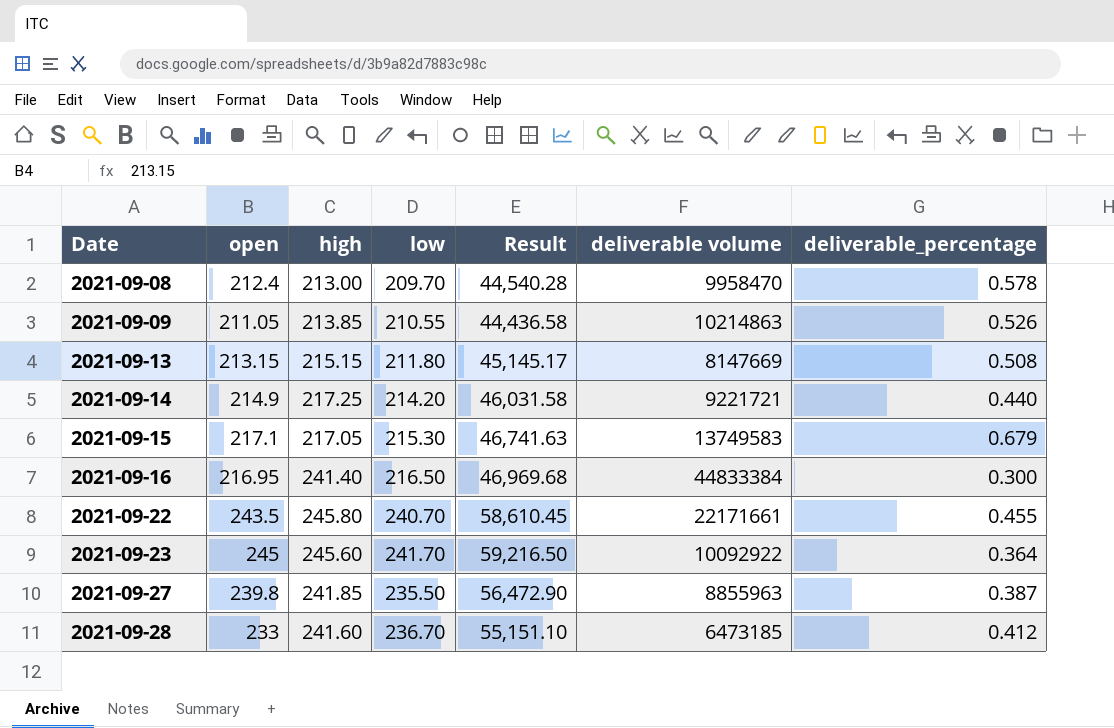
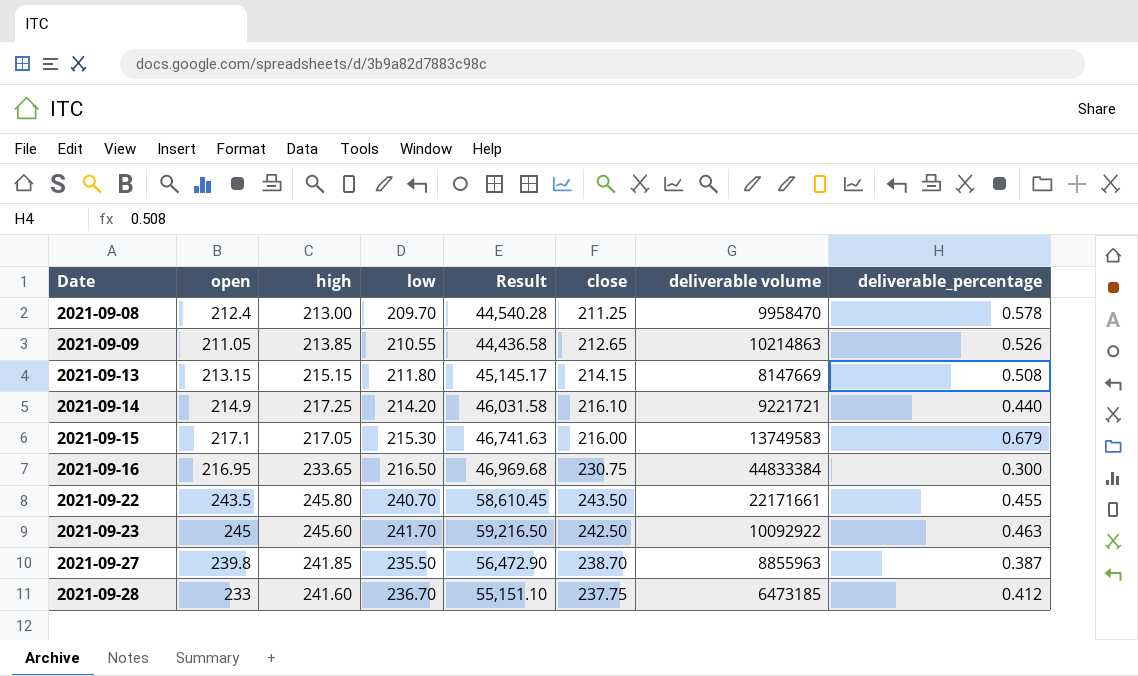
column close | position: none -> 6
2021-09-16 | high: 241.40 -> 233.65
2021-09-23 | deliverable_percentage: 0.364 -> 0.463

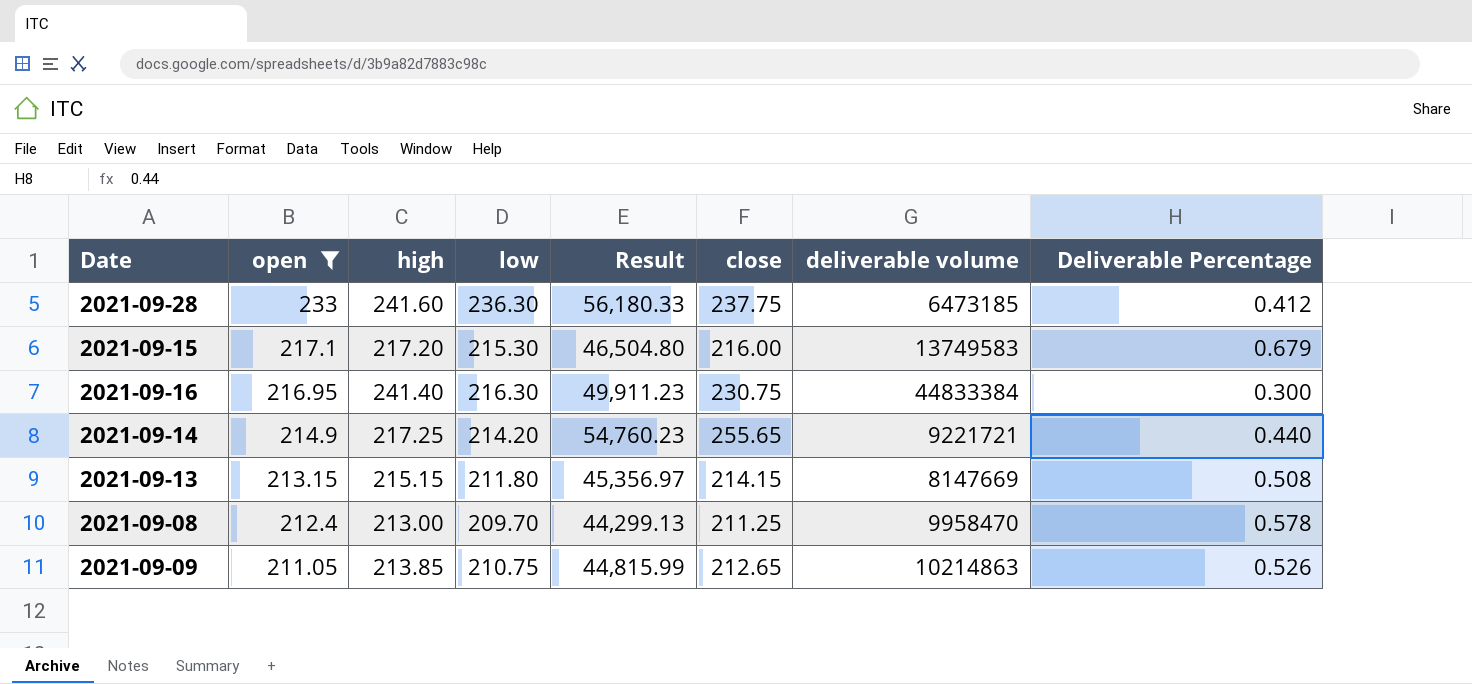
filter: none -> open <= 233
row order: Date ascending -> open descending
column Result | formula: [open] * [low] -> [low] * [close]
column name: deliverable_percentage -> Deliverable Percentage
2021-09-28 | low: 236.70 -> 236.30
2021-09-15 | high: 217.05 -> 217.20
2021-09-16 | high: 233.65 -> 241.40
2021-09-16 | low: 216.50 -> 216.30
2021-09-14 | close: 216.10 -> 255.65
2021-09-09 | low: 210.55 -> 210.75

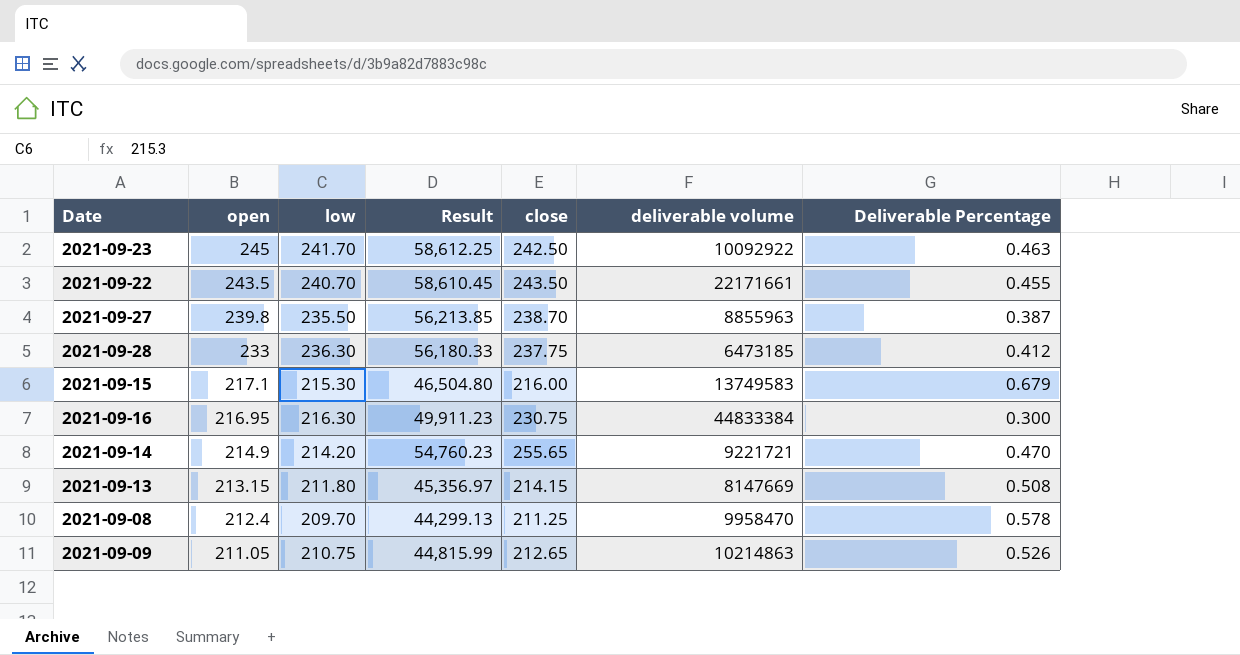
filter: open <= 233 -> none
column high | position: 3 -> none
2021-09-14 | Deliverable Percentage: 0.440 -> 0.470

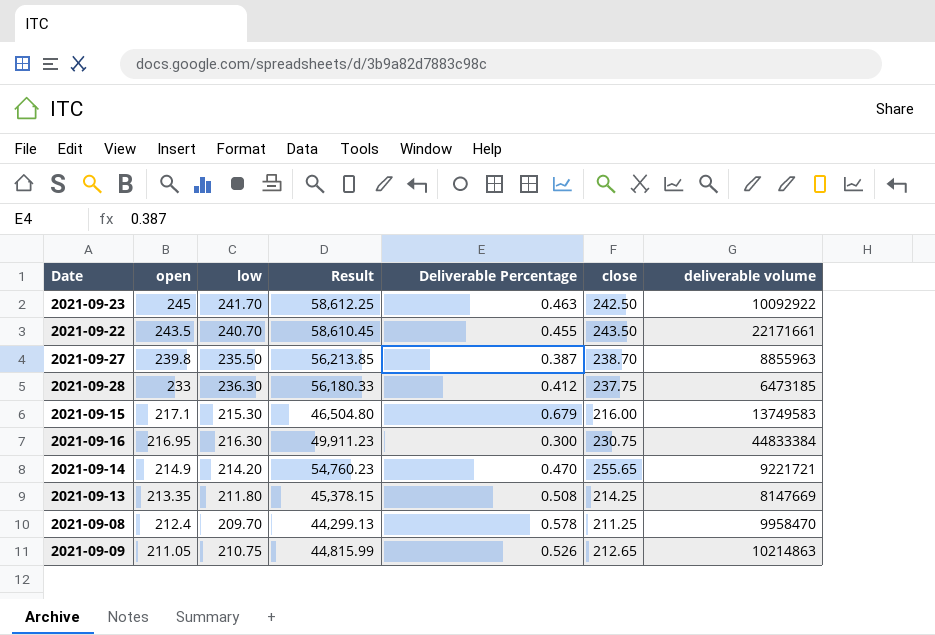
column Deliverable Percentage | position: 7 -> 5
2021-09-13 | open: 213.15 -> 213.35
2021-09-13 | Result: 45,356.97 -> 45,378.15
2021-09-13 | close: 214.15 -> 214.25

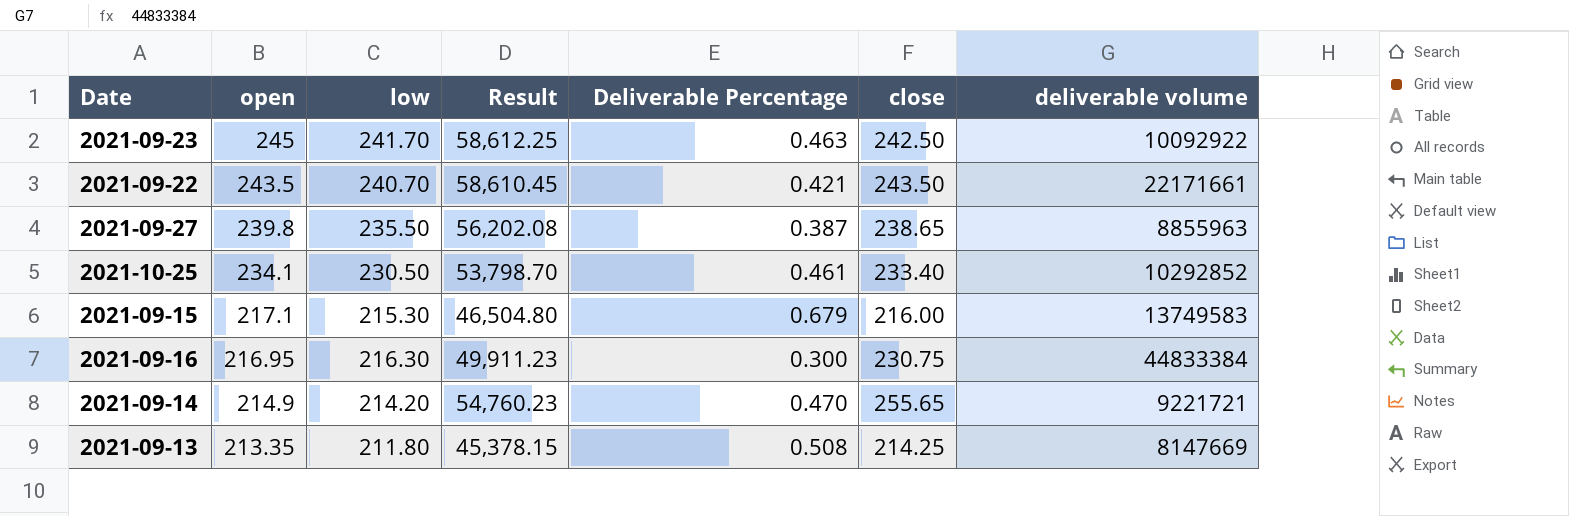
row 2021-09-28: 233 | 236.30 | 56,180.33 | 0.412 | 237.75 | 6473185 -> none
row 2021-09-08: 212.4 | 209.70 | 44,299.13 | 0.578 | 211.25 | 9958470 -> none
row 2021-09-09: 211.05 | 210.75 | 44,815.99 | 0.526 | 212.65 | 10214863 -> none
2021-09-22 | Deliverable Percentage: 0.455 -> 0.421
2021-09-27 | Result: 56,213.85 -> 56,202.08
2021-09-27 | close: 238.70 -> 238.65
row 2021-10-25: none -> 234.1 | 230.50 | 53,798.70 | 0.461 | 233.40 | 10292852

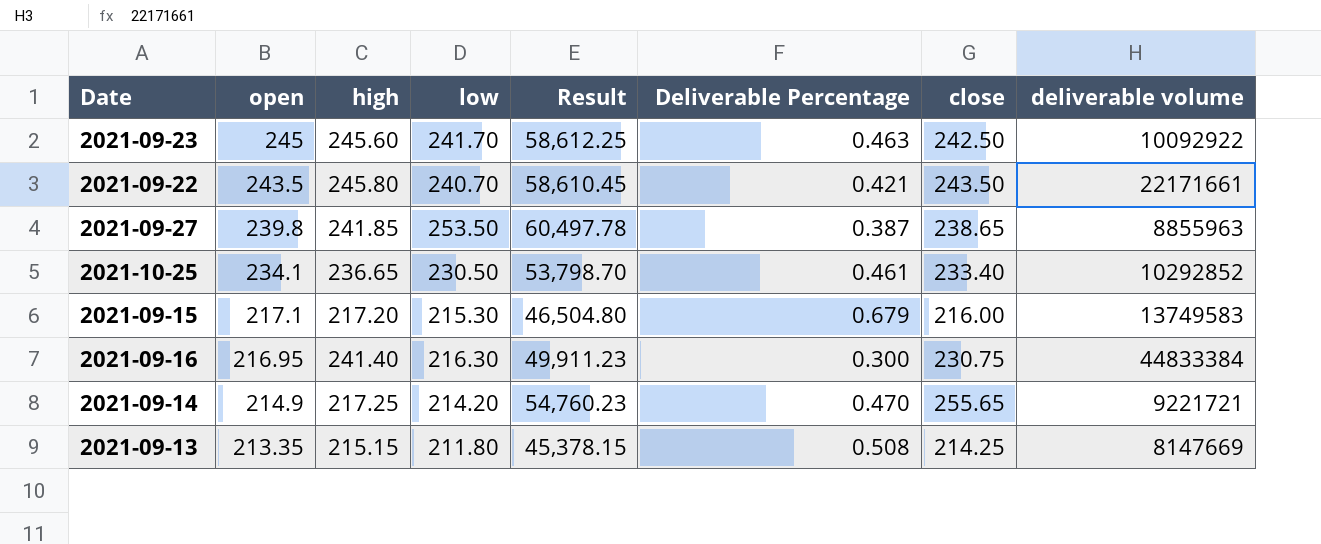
column high | position: none -> 3
2021-09-27 | low: 235.50 -> 253.50
2021-09-27 | Result: 56,202.08 -> 60,497.78

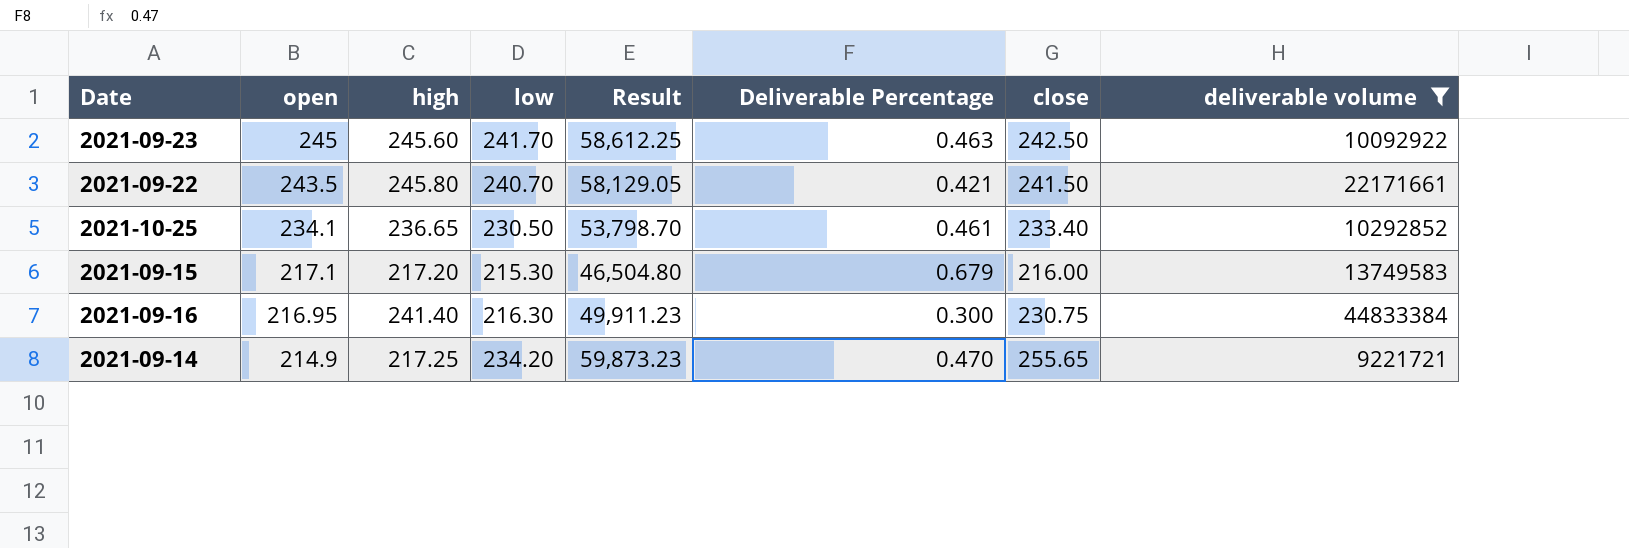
filter: none -> deliverable volume >= 9221721
2021-09-22 | Result: 58,610.45 -> 58,129.05
2021-09-22 | close: 243.50 -> 241.50
2021-09-14 | low: 214.20 -> 234.20
2021-09-14 | Result: 54,760.23 -> 59,873.23

